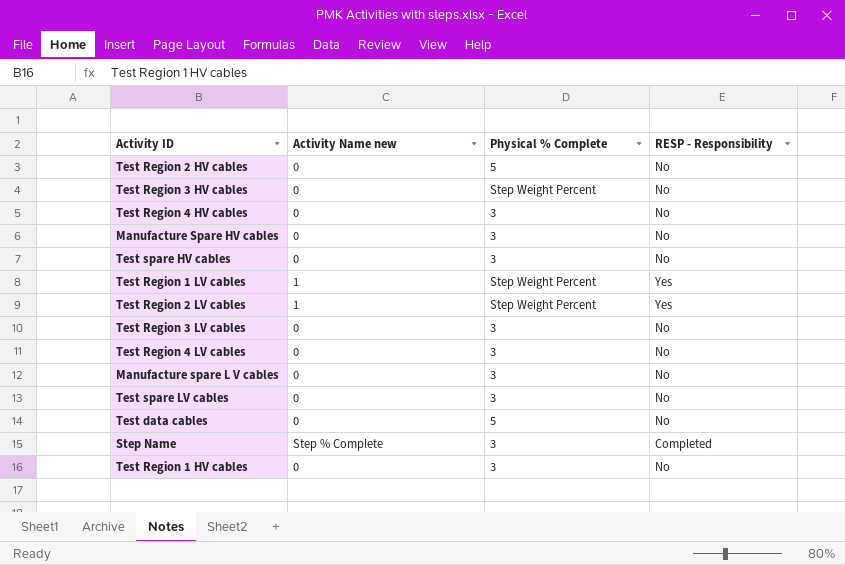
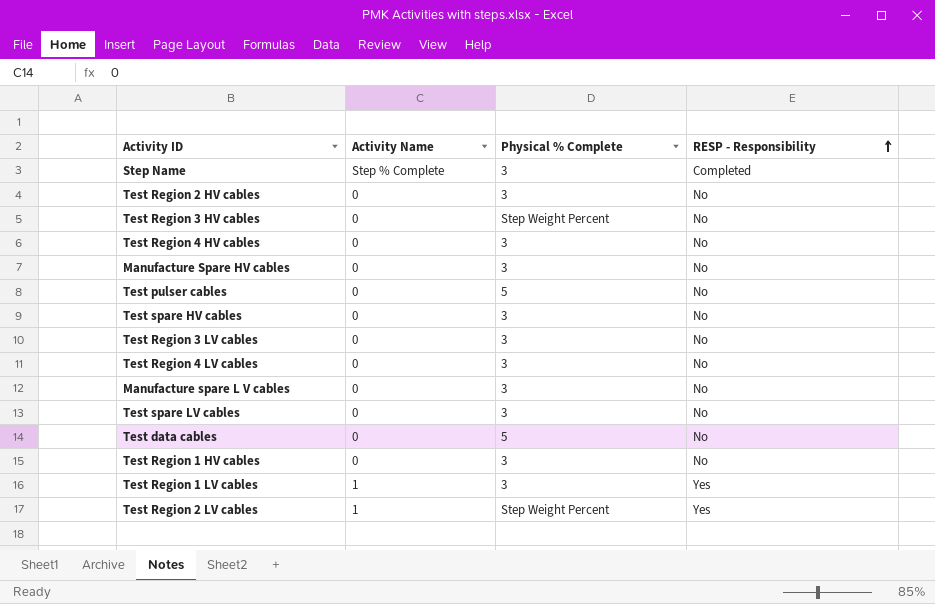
row order: none -> RESP - Responsibility ascending
column name: Activity Name new -> Activity Name
Test Region 2 HV cables | Physical % Complete: 5 -> 3
row Test pulser cables: none -> 0 | 5 | No
Test Region 1 LV cables | Physical % Complete: Step Weight Percent -> 3

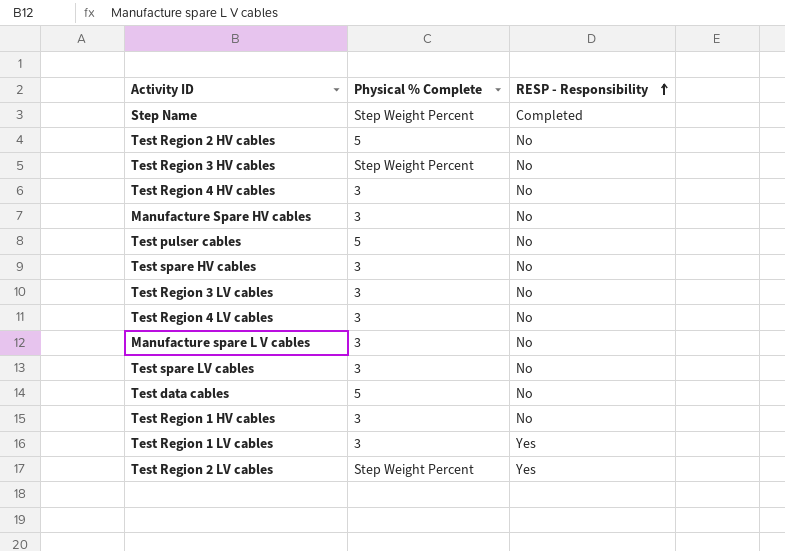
column Activity Name | position: 2 -> none
Step Name | Physical % Complete: 3 -> Step Weight Percent
Test Region 2 HV cables | Physical % Complete: 3 -> 5

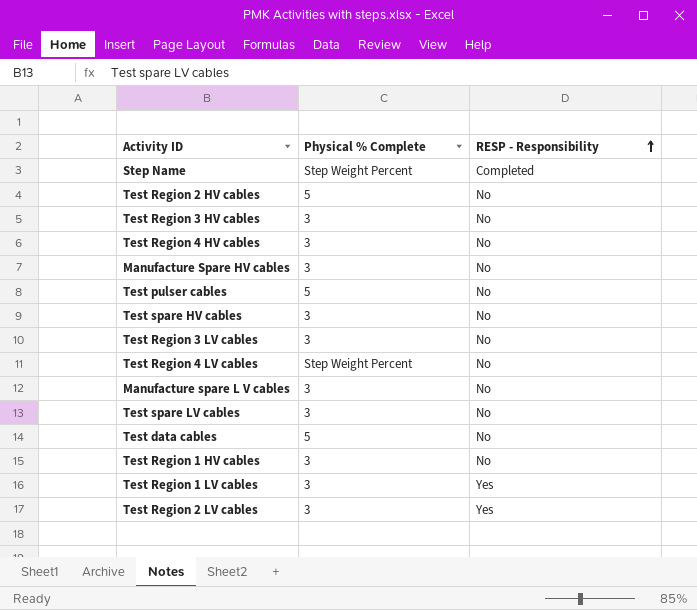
Test Region 3 HV cables | Physical % Complete: Step Weight Percent -> 3
Test Region 4 LV cables | Physical % Complete: 3 -> Step Weight Percent
Test Region 2 LV cables | Physical % Complete: Step Weight Percent -> 3

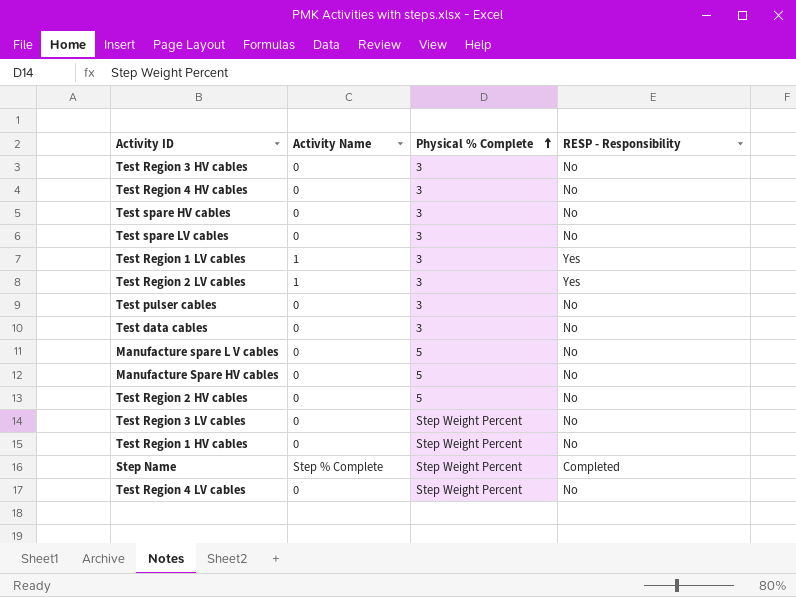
row order: RESP - Responsibility ascending -> Physical % Complete ascending
column Activity Name | position: none -> 2
Test pulser cables | Physical % Complete: 5 -> 3
Test data cables | Physical % Complete: 5 -> 3
Manufacture spare L V cables | Physical % Complete: 3 -> 5
Manufacture Spare HV cables | Physical % Complete: 3 -> 5
Test Region 3 LV cables | Physical % Complete: 3 -> Step Weight Percent
Test Region 1 HV cables | Physical % Complete: 3 -> Step Weight Percent

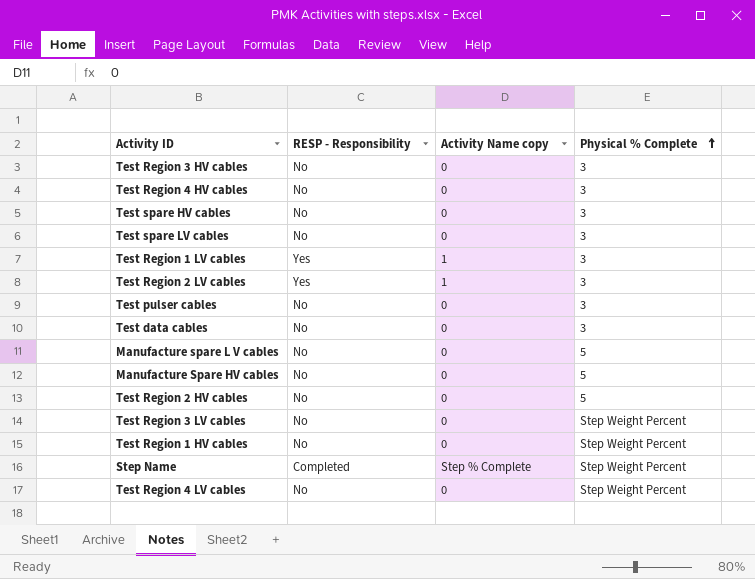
column RESP - Responsibility | position: 4 -> 2
column name: Activity Name -> Activity Name copy

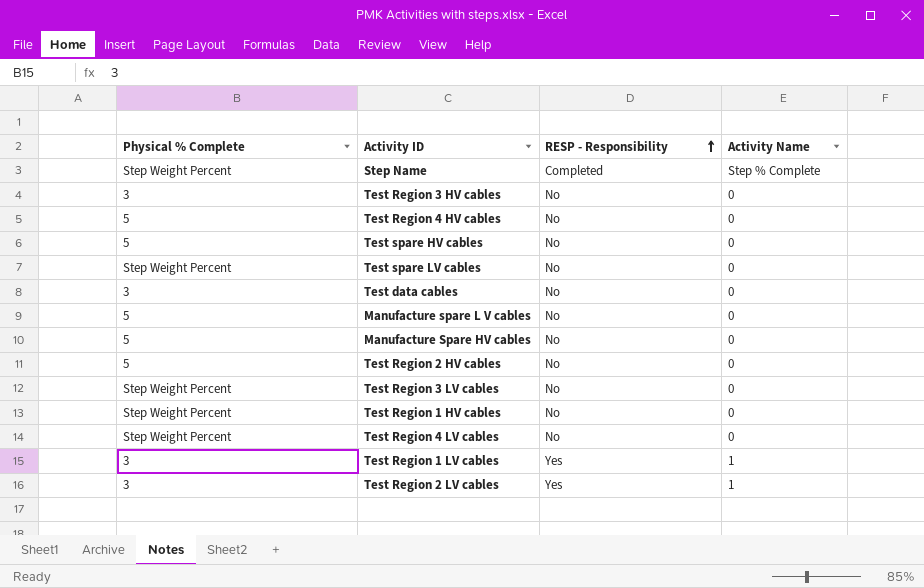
row order: Physical % Complete ascending -> RESP - Responsibility ascending
column Physical % Complete | position: 4 -> 1
column name: Activity Name copy -> Activity Name
row Test pulser cables: No | 0 | 3 -> none
Test Region 4 HV cables | Physical % Complete: 3 -> 5
Test spare HV cables | Physical % Complete: 3 -> 5
Test spare LV cables | Physical % Complete: 3 -> Step Weight Percent

